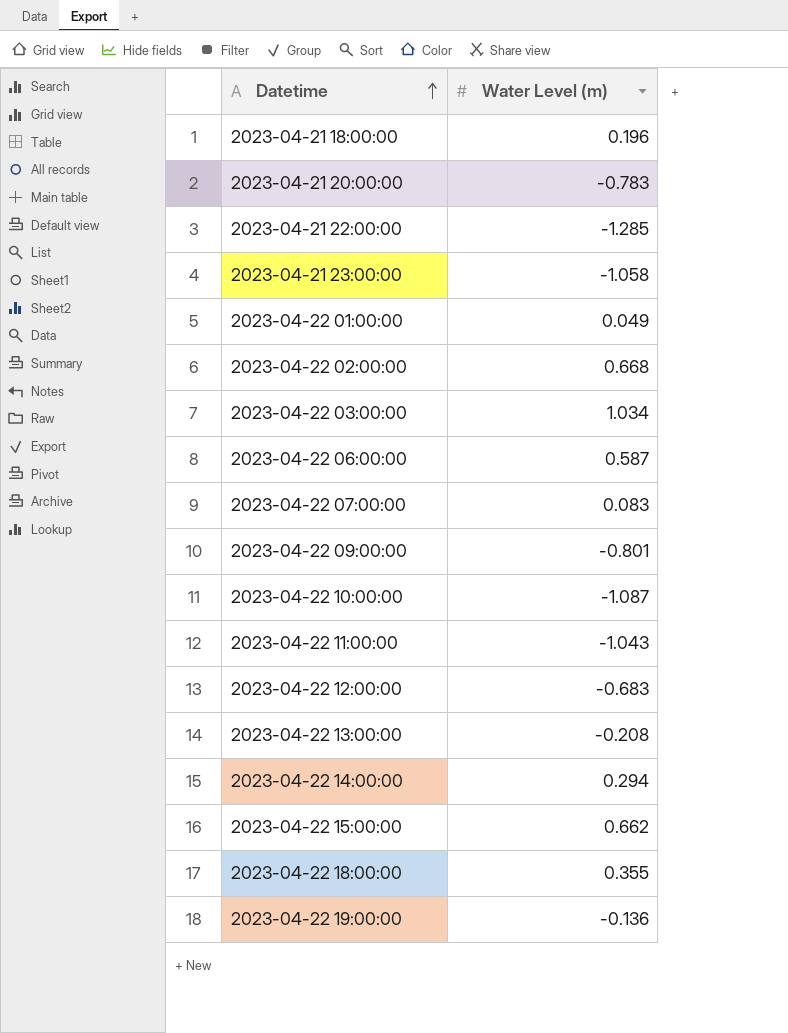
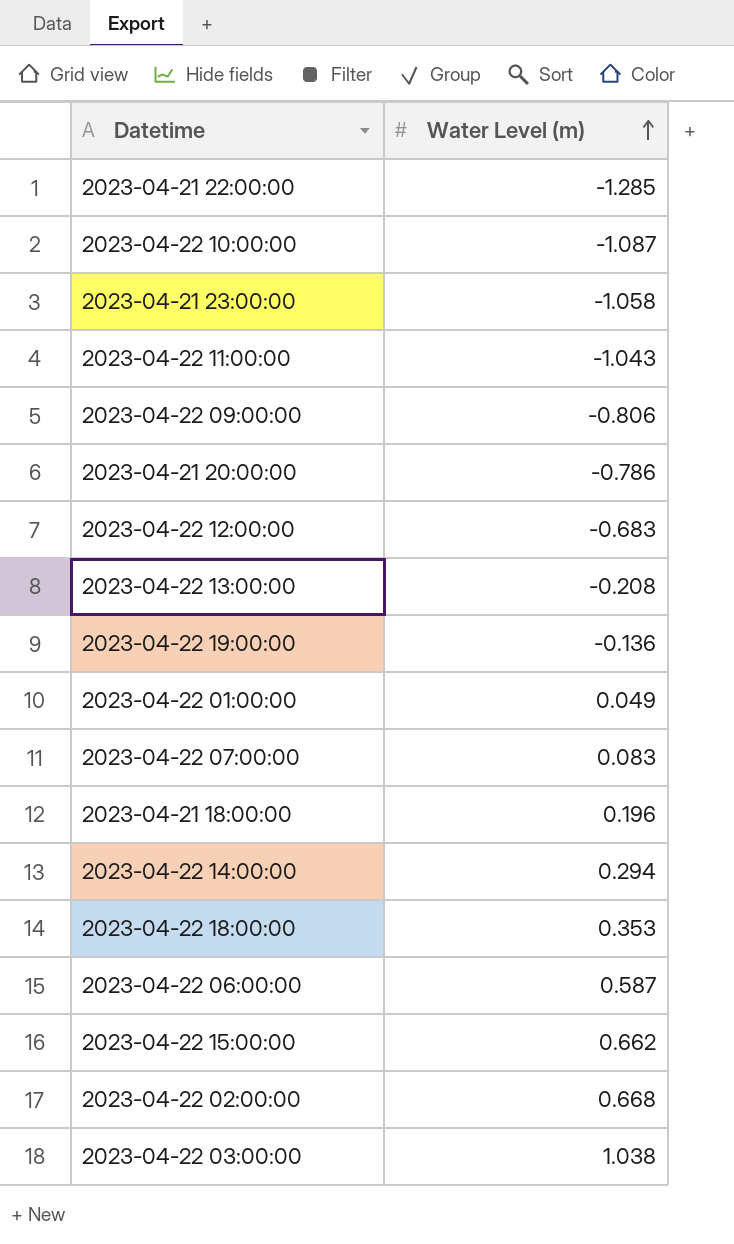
row order: Datetime ascending -> Water Level (m) ascending
2023-04-22 09:00:00 | Water Level (m): -0.801 -> -0.806
2023-04-21 20:00:00 | Water Level (m): -0.783 -> -0.786
2023-04-22 18:00:00 | Water Level (m): 0.355 -> 0.353
2023-04-22 03:00:00 | Water Level (m): 1.034 -> 1.038

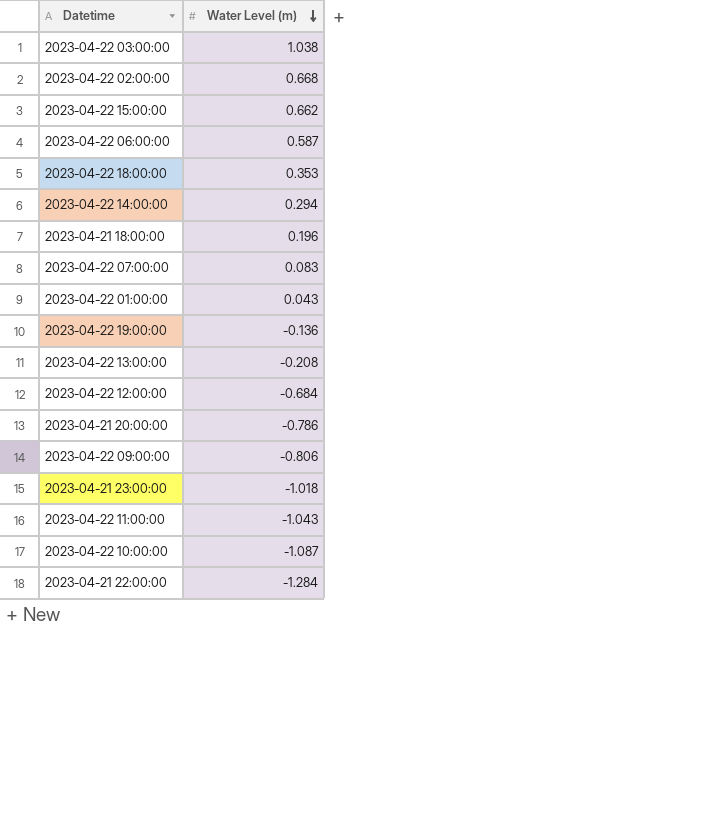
row order: Water Level (m) ascending -> Water Level (m) descending
2023-04-22 01:00:00 | Water Level (m): 0.049 -> 0.043
2023-04-22 12:00:00 | Water Level (m): -0.683 -> -0.684
2023-04-21 23:00:00 | Water Level (m): -1.058 -> -1.018
2023-04-21 22:00:00 | Water Level (m): -1.285 -> -1.284

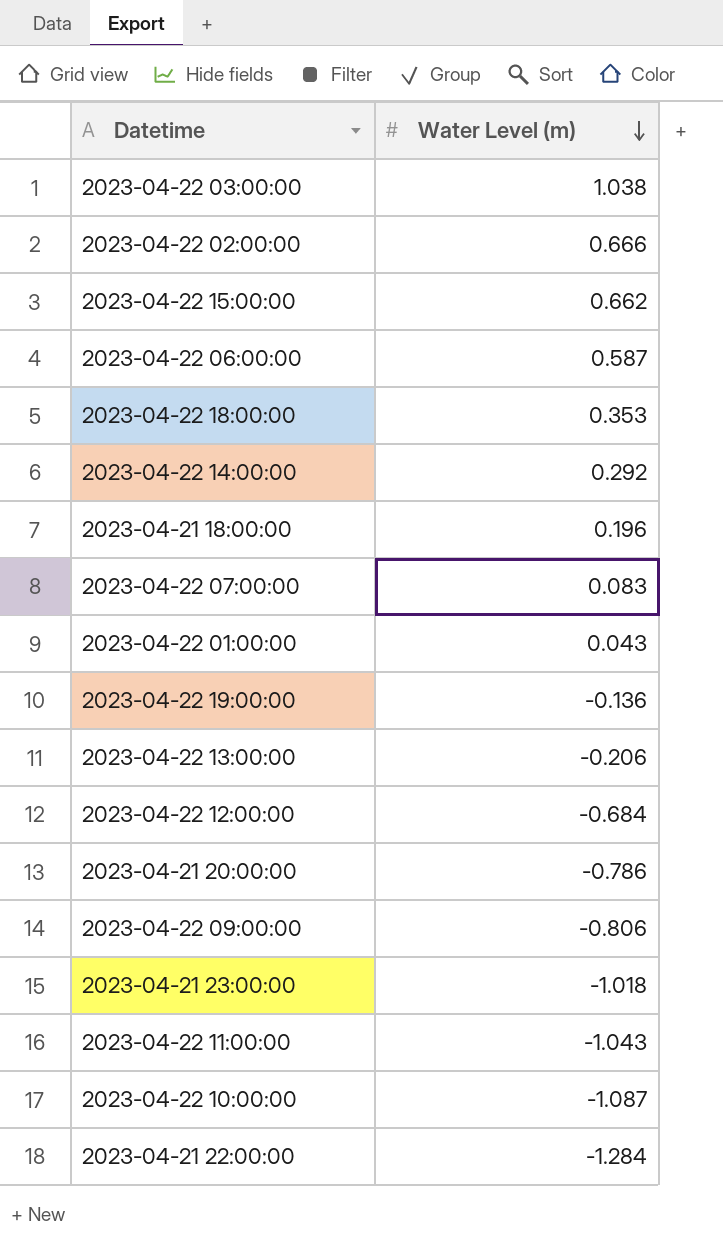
2023-04-22 02:00:00 | Water Level (m): 0.668 -> 0.666
2023-04-22 14:00:00 | Water Level (m): 0.294 -> 0.292
2023-04-22 13:00:00 | Water Level (m): -0.208 -> -0.206

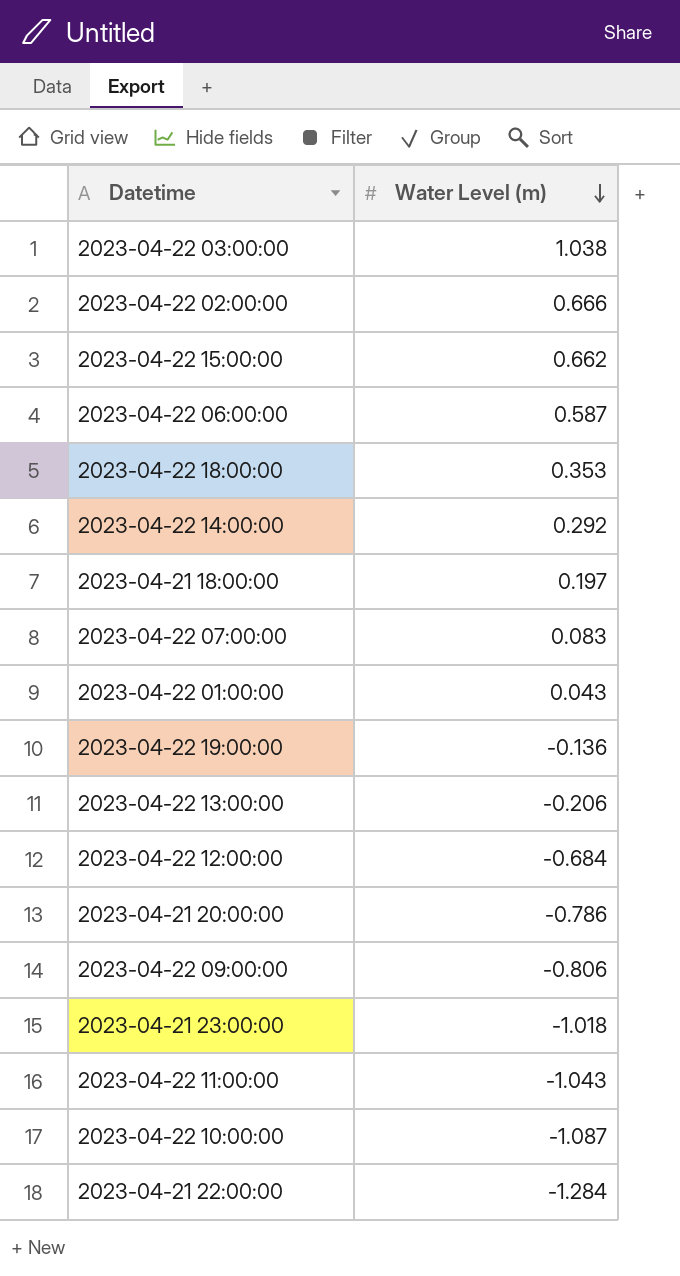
2023-04-21 18:00:00 | Water Level (m): 0.196 -> 0.197

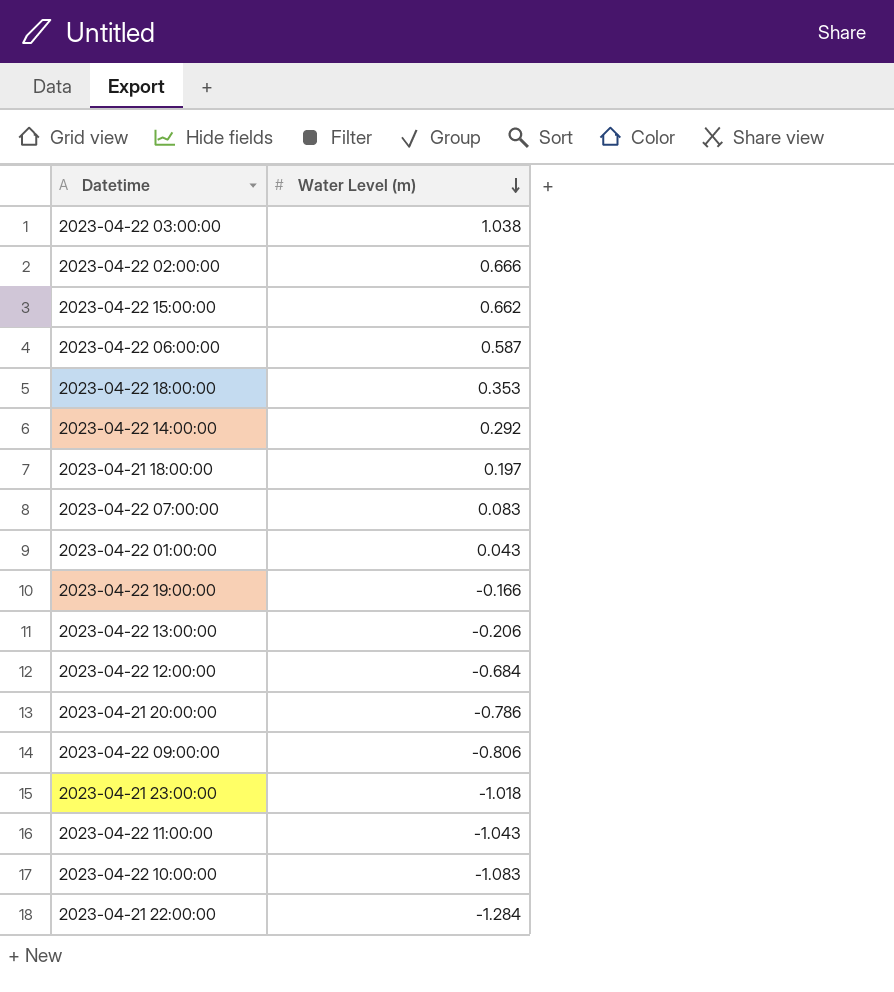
2023-04-22 19:00:00 | Water Level (m): -0.136 -> -0.166
2023-04-22 10:00:00 | Water Level (m): -1.087 -> -1.083

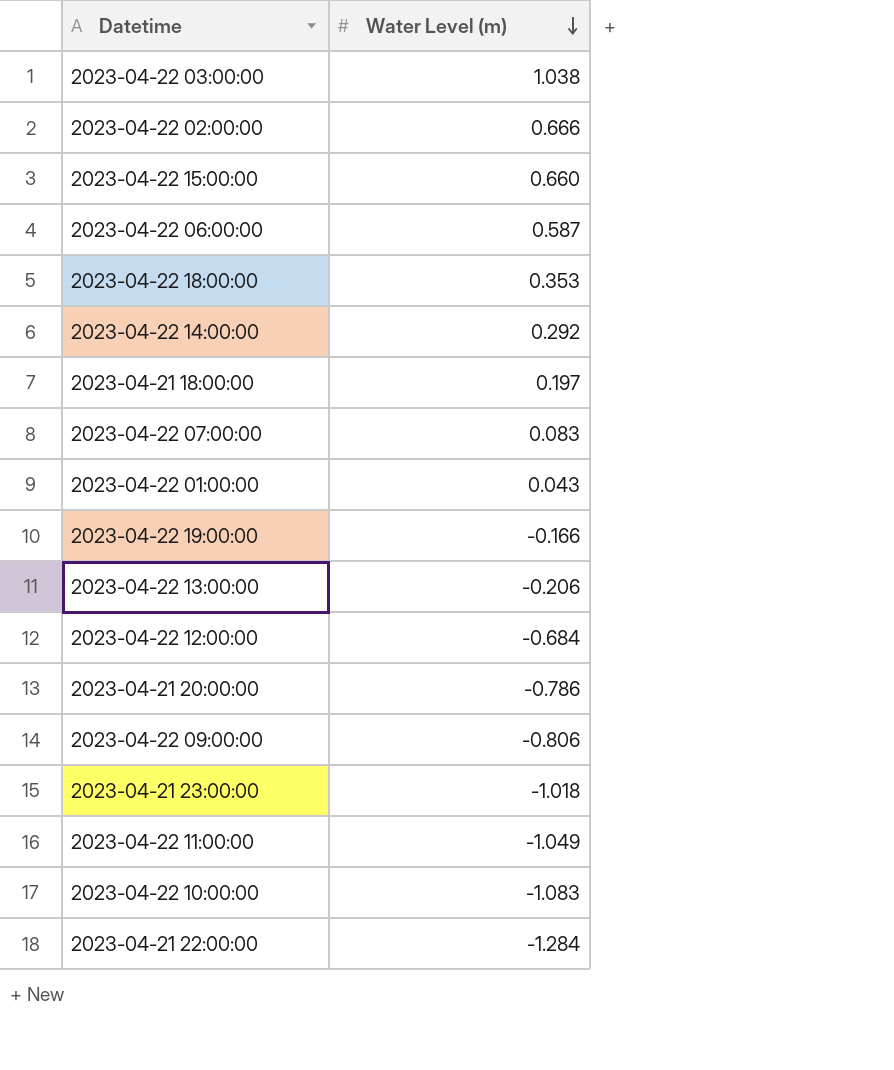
2023-04-22 15:00:00 | Water Level (m): 0.662 -> 0.660
2023-04-22 11:00:00 | Water Level (m): -1.043 -> -1.049

